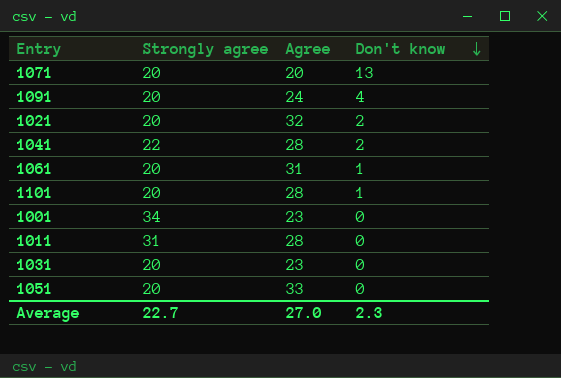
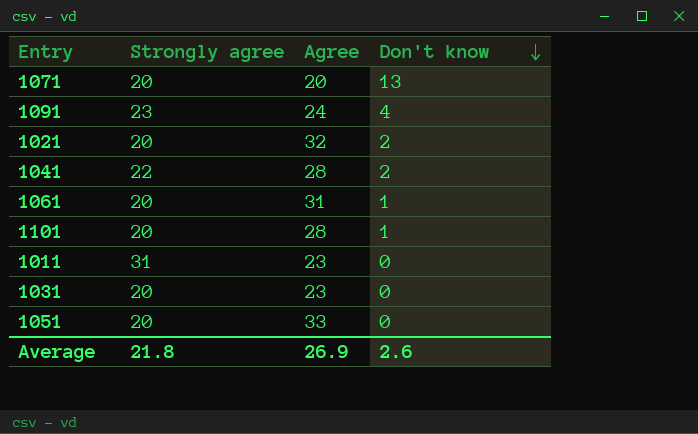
row 1001: 34 | 23 | 0 -> none
1091 | Strongly agree: 20 -> 23
1011 | Agree: 28 -> 23
Average | Strongly agree: 22.7 -> 21.8
Average | Agree: 27.0 -> 26.9
Average | Don't know: 2.3 -> 2.6

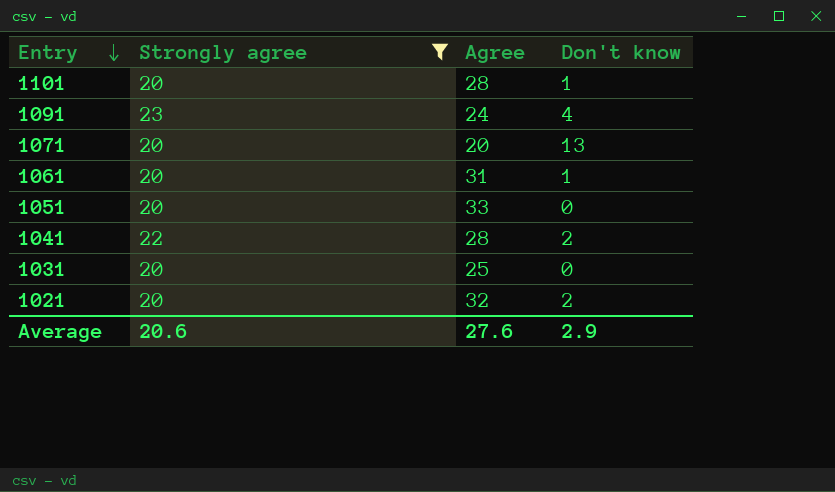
filter: none -> Strongly agree != 31
row order: Don't know descending -> Entry descending
1031 | Agree: 23 -> 25
Average | Strongly agree: 21.8 -> 20.6
Average | Agree: 26.9 -> 27.6
Average | Don't know: 2.6 -> 2.9

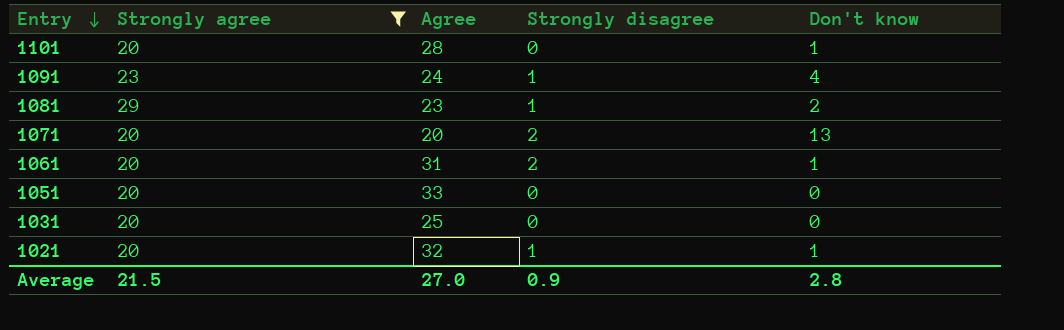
column Strongly disagree | position: none -> 4
row 1041: 22 | 28 | 2 -> none
row 1081: none -> 29 | 23 | 1 | 2
1021 | Don't know: 2 -> 1
Average | Strongly agree: 20.6 -> 21.5
Average | Agree: 27.6 -> 27.0
Average | Don't know: 2.9 -> 2.8

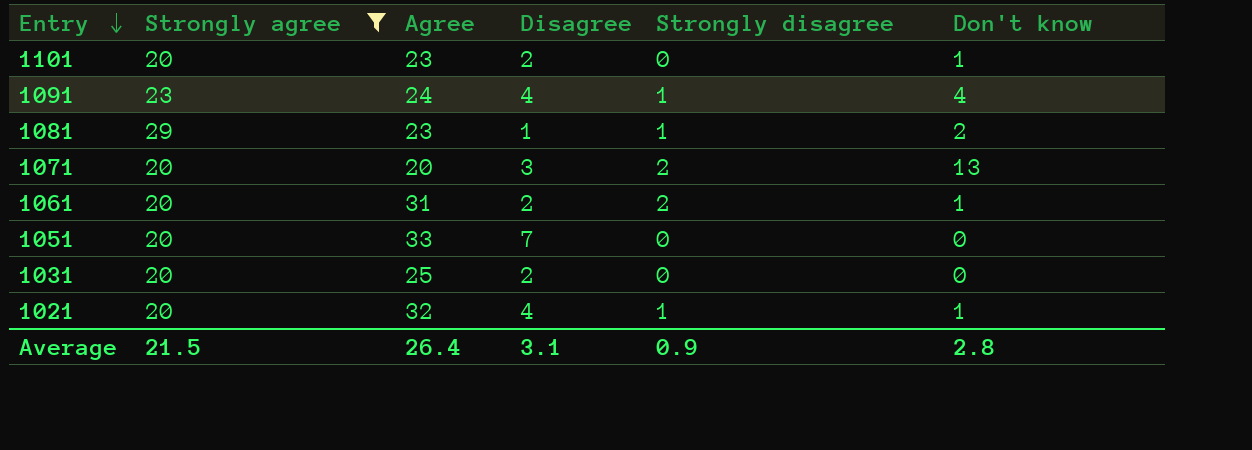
column Disagree | position: none -> 4
1101 | Agree: 28 -> 23
Average | Agree: 27.0 -> 26.4

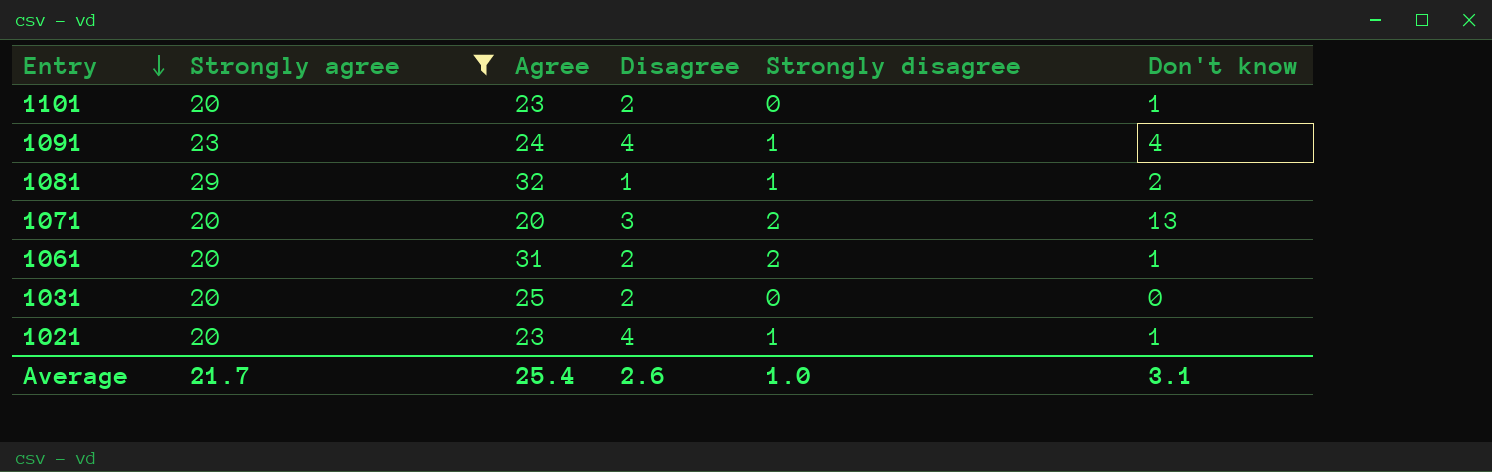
row 1051: 20 | 33 | 7 | 0 | 0 -> none
1081 | Agree: 23 -> 32
1021 | Agree: 32 -> 23
Average | Strongly agree: 21.5 -> 21.7
Average | Agree: 26.4 -> 25.4
Average | Disagree: 3.1 -> 2.6
Average | Strongly disagree: 0.9 -> 1.0
Average | Don't know: 2.8 -> 3.1

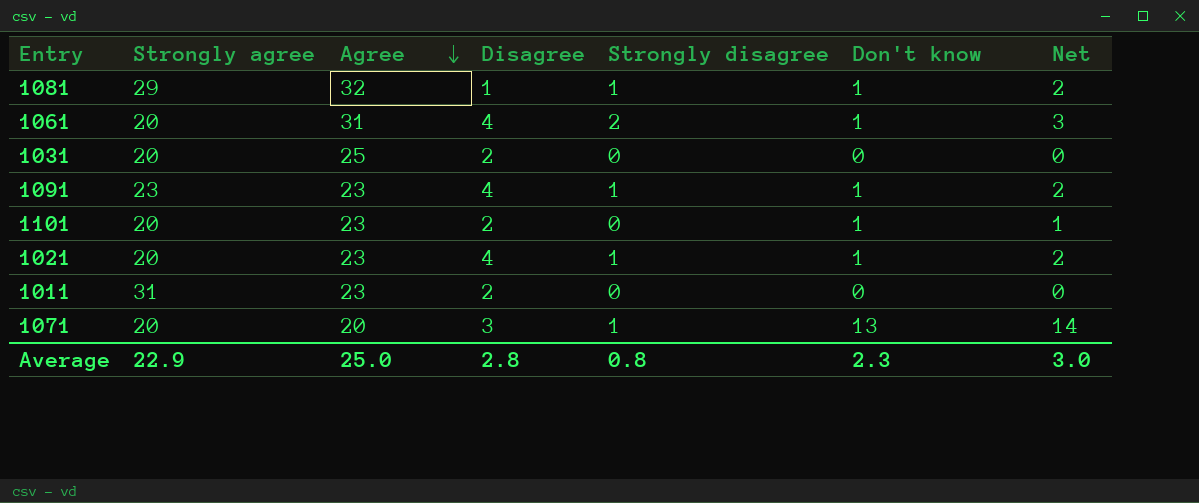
filter: Strongly agree != 31 -> none
row order: Entry descending -> Agree descending
column Net | formula: none -> [Strongly disagree] + [Don't know]
1081 | Don't know: 2 -> 1
1061 | Disagree: 2 -> 4
1091 | Agree: 24 -> 23
1091 | Don't know: 4 -> 1
1071 | Strongly disagree: 2 -> 1
Average | Strongly agree: 21.7 -> 22.9
Average | Agree: 25.4 -> 25.0
Average | Disagree: 2.6 -> 2.8
Average | Strongly disagree: 1.0 -> 0.8
Average | Don't know: 3.1 -> 2.3

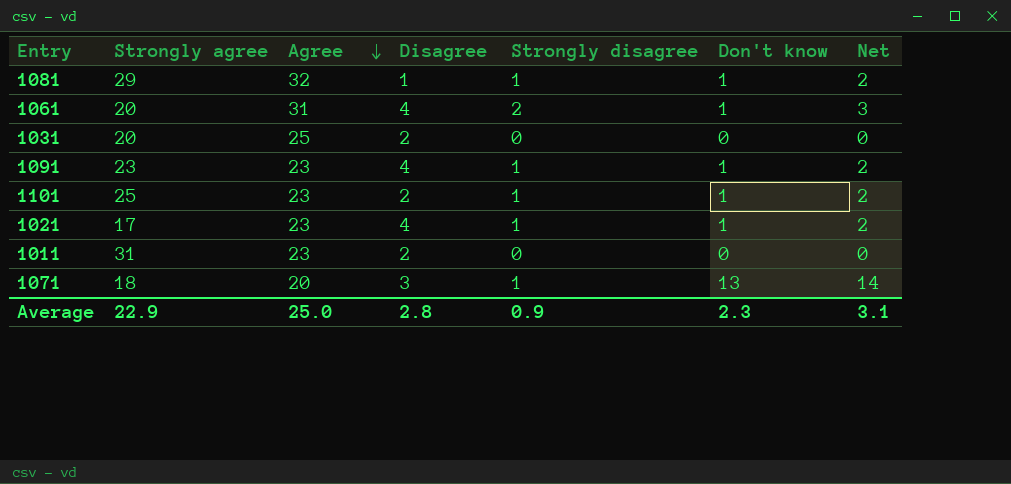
1101 | Strongly agree: 20 -> 25
1101 | Strongly disagree: 0 -> 1
1101 | Net: 1 -> 2
1021 | Strongly agree: 20 -> 17
1071 | Strongly agree: 20 -> 18
Average | Strongly disagree: 0.8 -> 0.9
Average | Net: 3.0 -> 3.1

